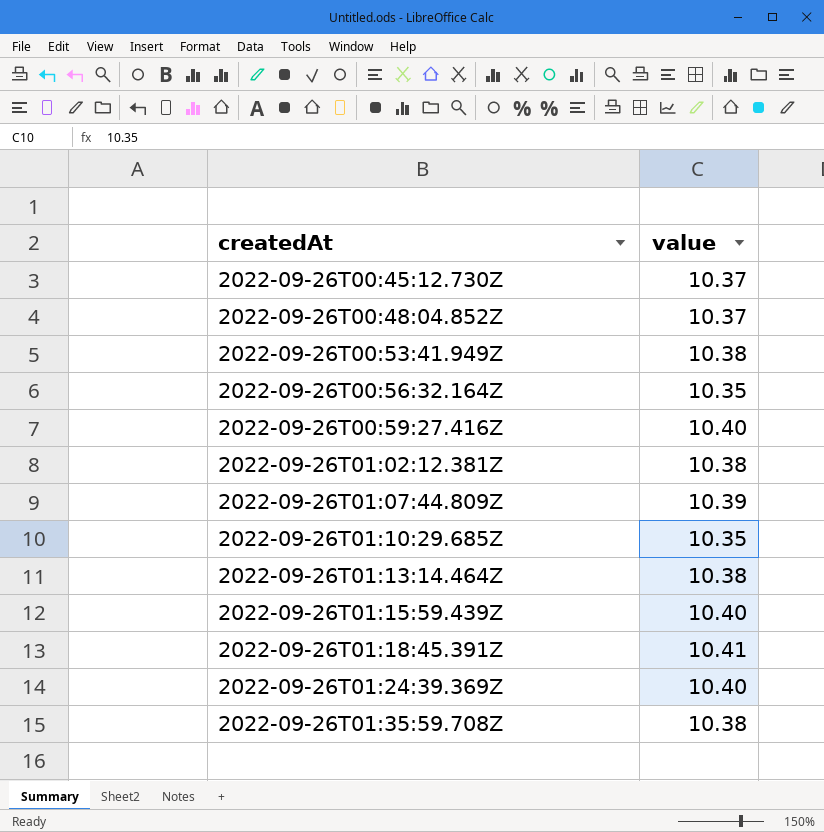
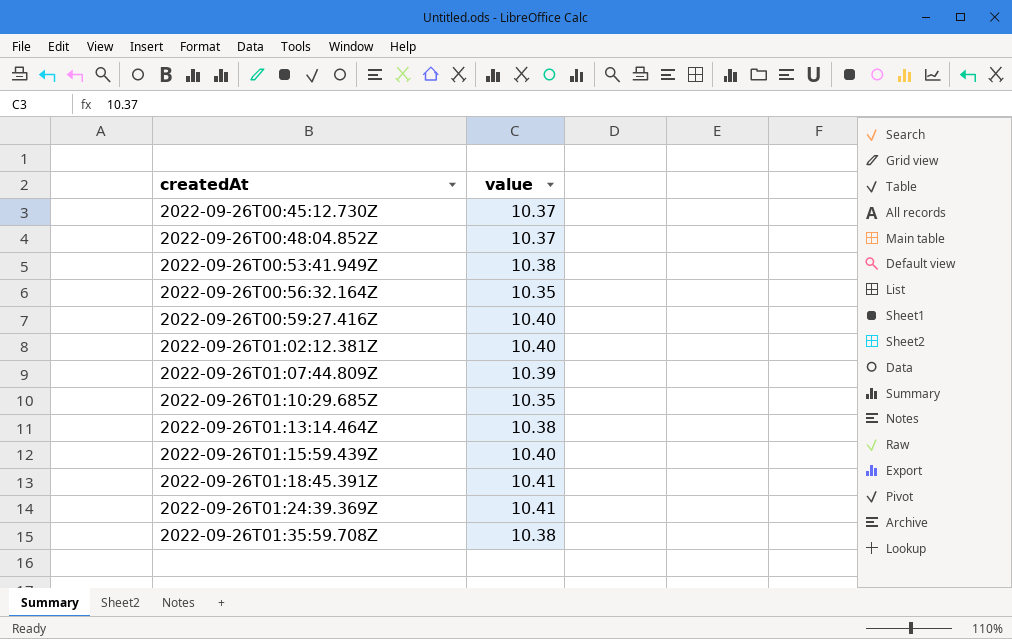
2022-09-26T01:02:12.381Z | value: 10.38 -> 10.40
2022-09-26T01:24:39.369Z | value: 10.40 -> 10.41

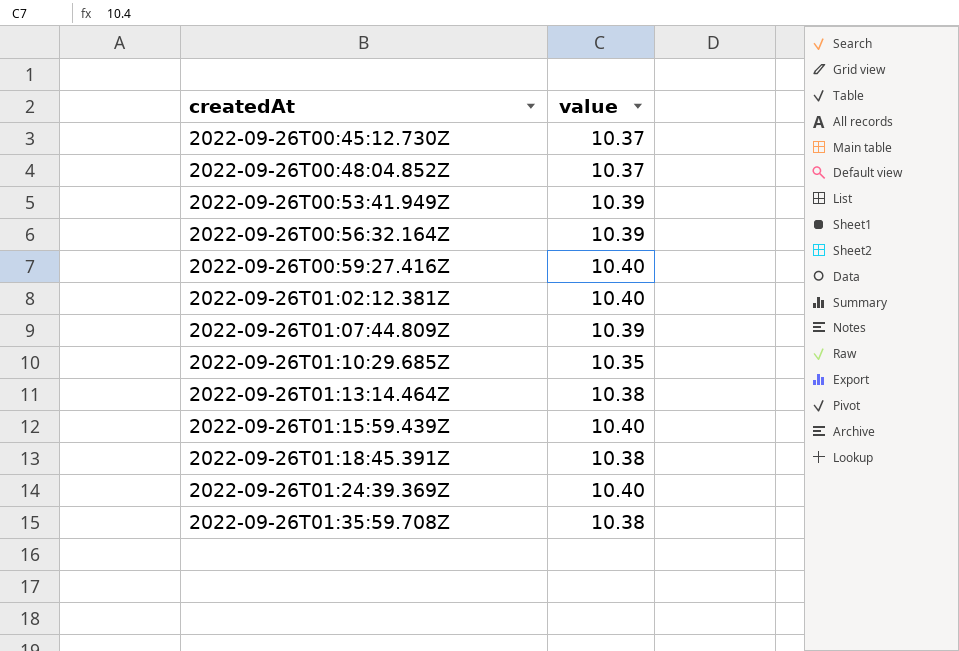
2022-09-26T00:53:41.949Z | value: 10.38 -> 10.39
2022-09-26T00:56:32.164Z | value: 10.35 -> 10.39
2022-09-26T01:18:45.391Z | value: 10.41 -> 10.38
2022-09-26T01:24:39.369Z | value: 10.41 -> 10.40

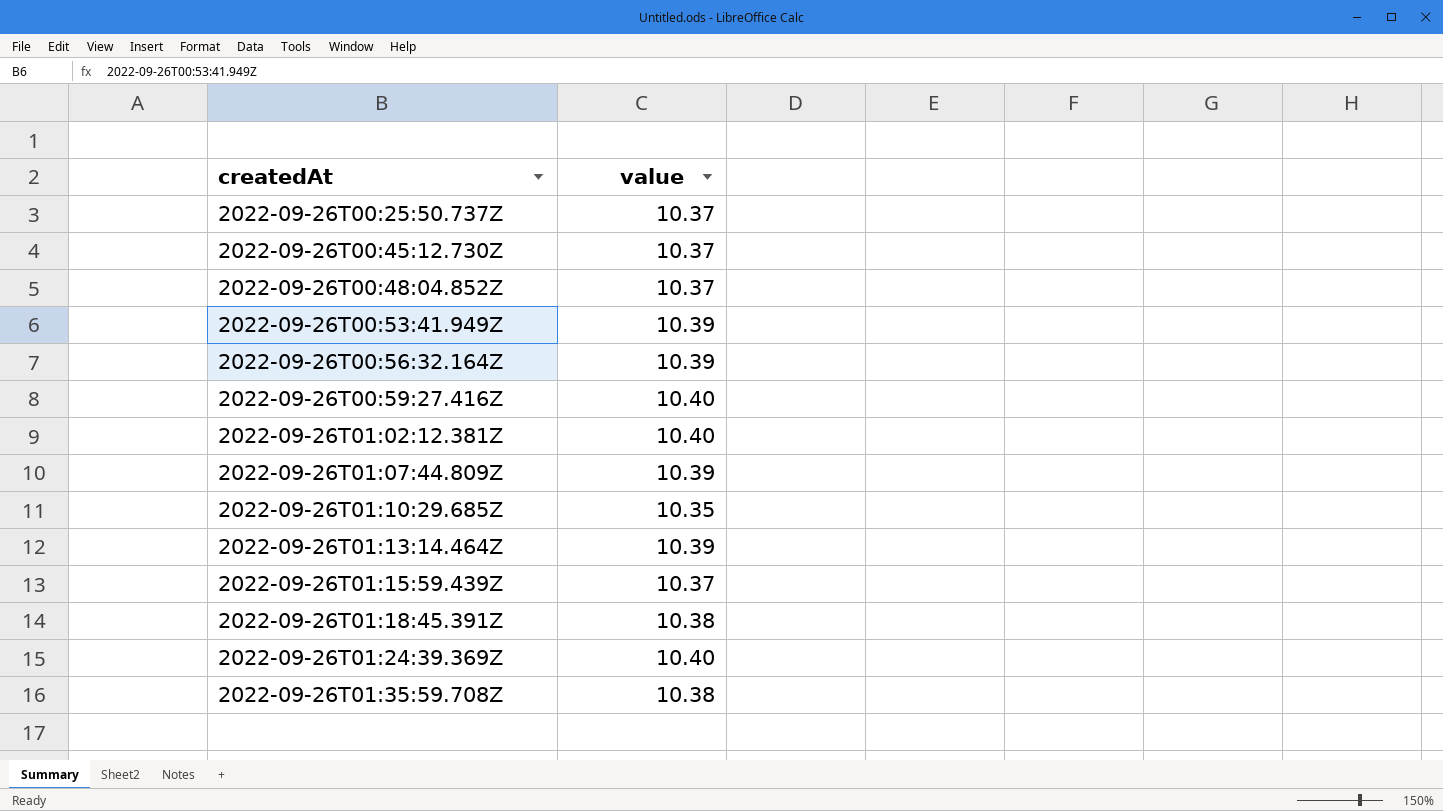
row 2022-09-26T00:25:50.737Z: none -> 10.37
2022-09-26T01:13:14.464Z | value: 10.38 -> 10.39
2022-09-26T01:15:59.439Z | value: 10.40 -> 10.37

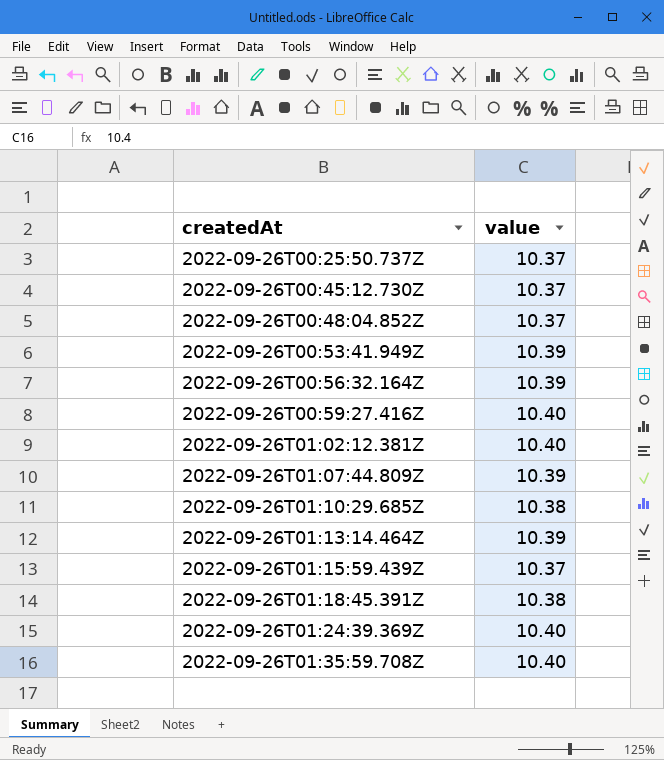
2022-09-26T01:10:29.685Z | value: 10.35 -> 10.38
2022-09-26T01:35:59.708Z | value: 10.38 -> 10.40

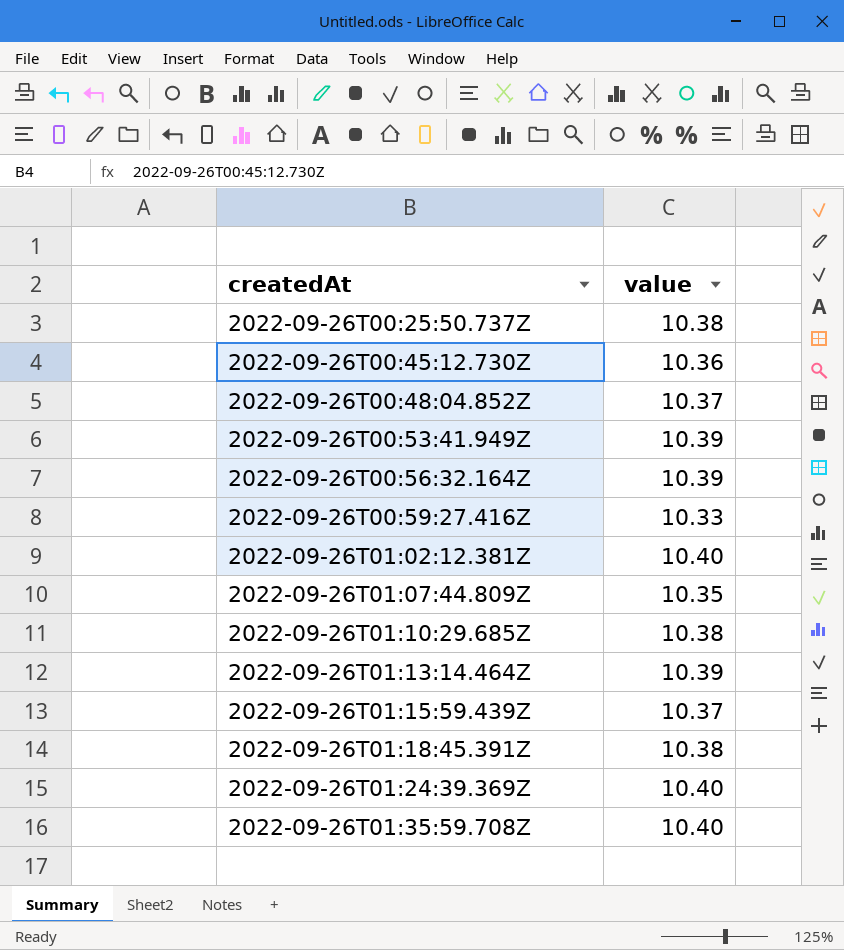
2022-09-26T00:25:50.737Z | value: 10.37 -> 10.38
2022-09-26T00:45:12.730Z | value: 10.37 -> 10.36
2022-09-26T00:59:27.416Z | value: 10.40 -> 10.33
2022-09-26T01:07:44.809Z | value: 10.39 -> 10.35

